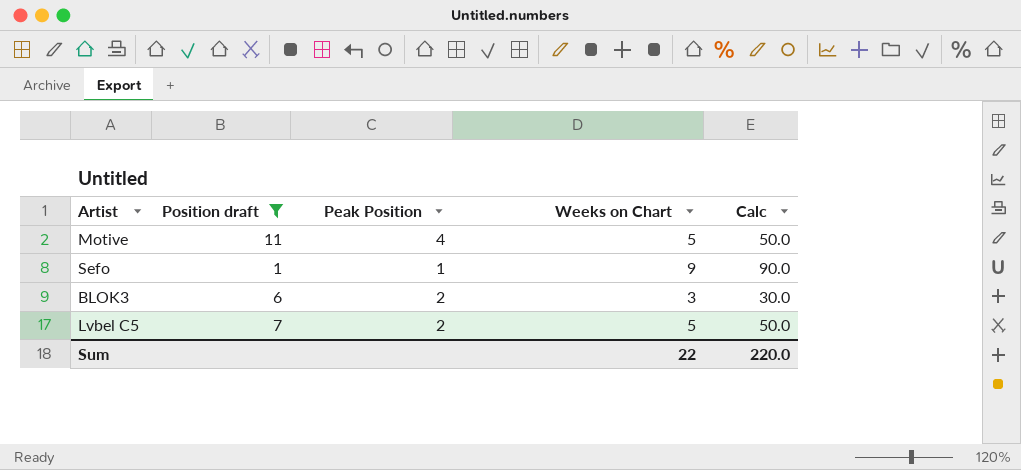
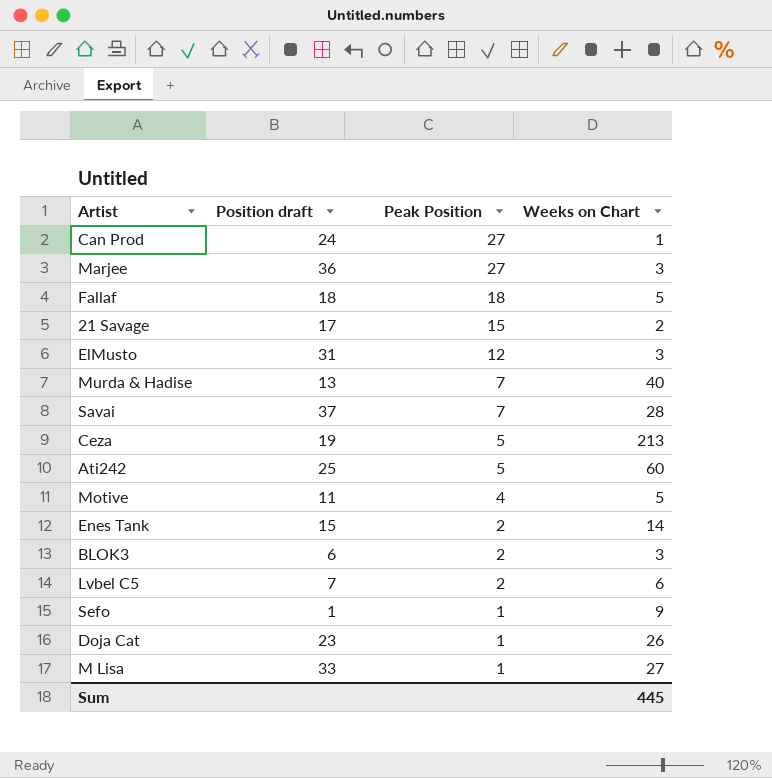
filter: Position draft <= 11 -> none
row order: none -> Peak Position descending
column Calc | formula: [Weeks on Chart] * 10 -> none
Lvbel C5 | Weeks on Chart: 5 -> 6
Sum | Weeks on Chart: 22 -> 445

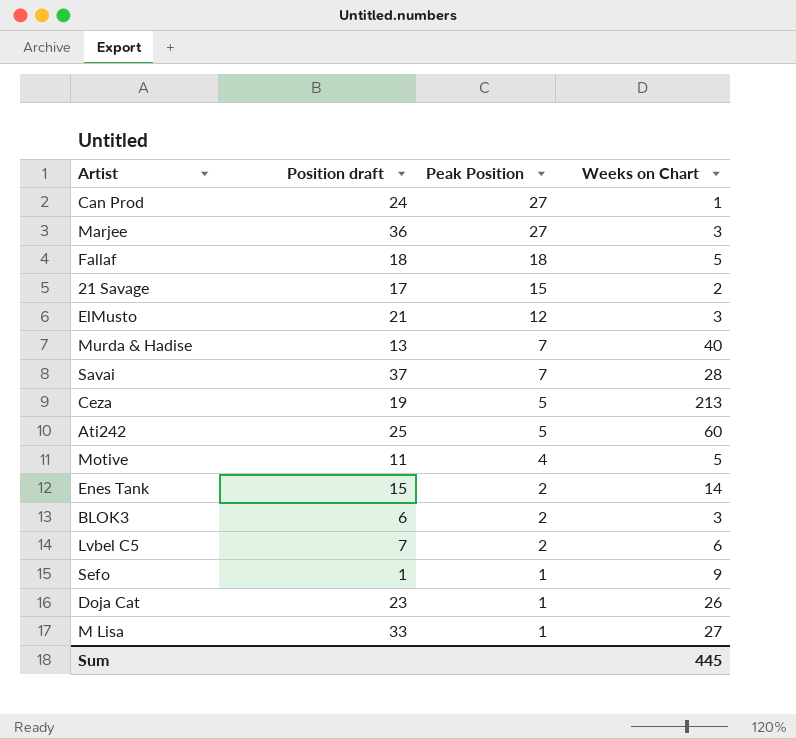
ElMusto | Position draft: 31 -> 21

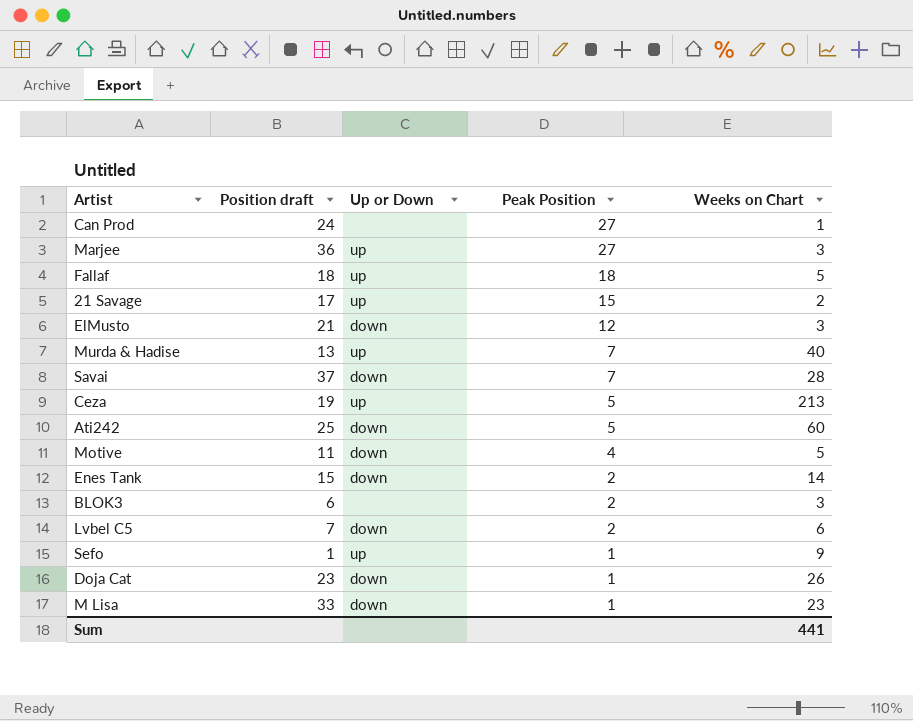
column Up or Down | position: none -> 3
M Lisa | Weeks on Chart: 27 -> 23
Sum | Weeks on Chart: 445 -> 441

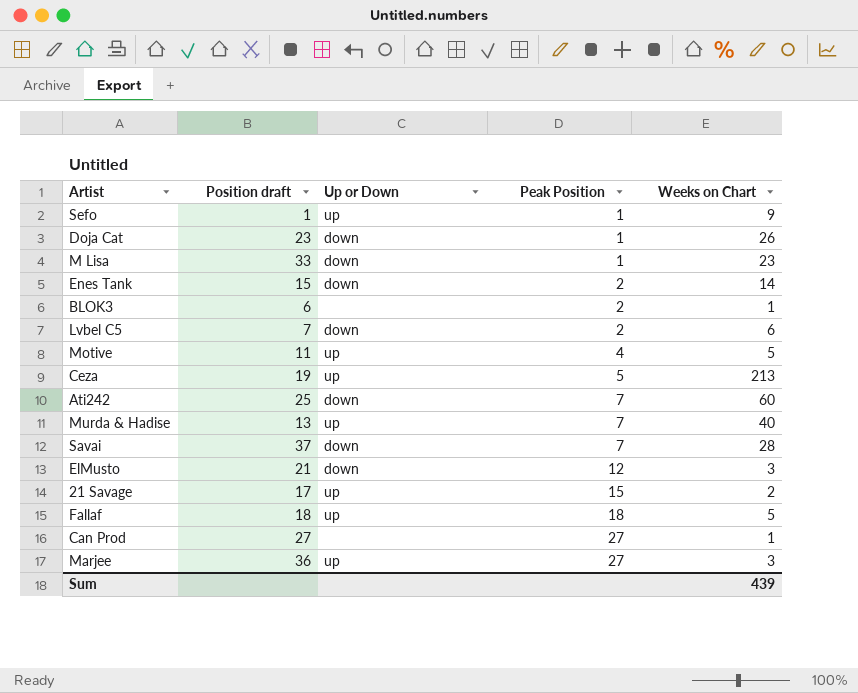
row order: Peak Position descending -> Peak Position ascending
BLOK3 | Weeks on Chart: 3 -> 1
Motive | Up or Down: down -> up
Ati242 | Peak Position: 5 -> 7
Can Prod | Position draft: 24 -> 27
Sum | Weeks on Chart: 441 -> 439

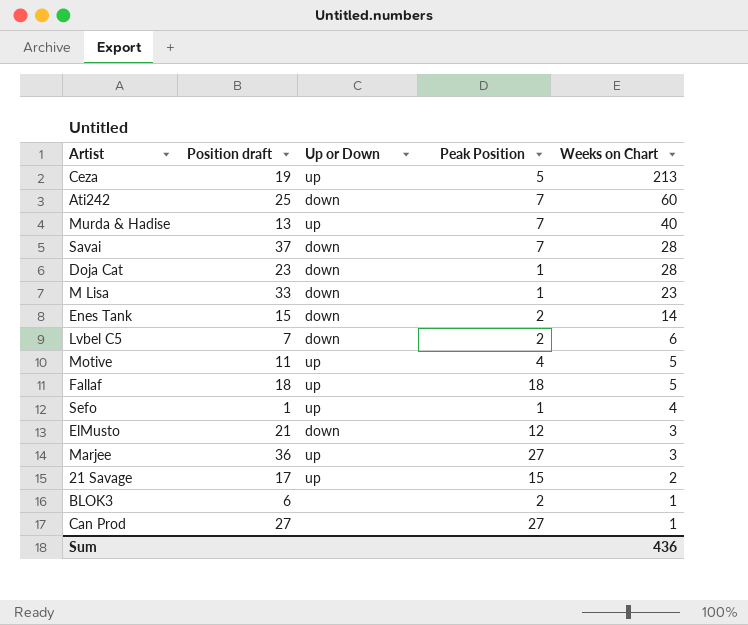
row order: Peak Position ascending -> Weeks on Chart descending
Doja Cat | Weeks on Chart: 26 -> 28
Sefo | Weeks on Chart: 9 -> 4
Sum | Weeks on Chart: 439 -> 436

